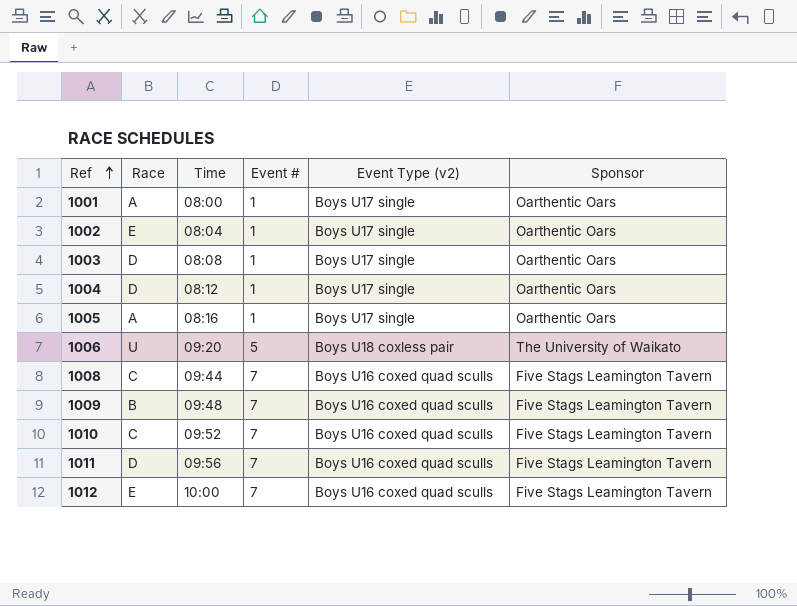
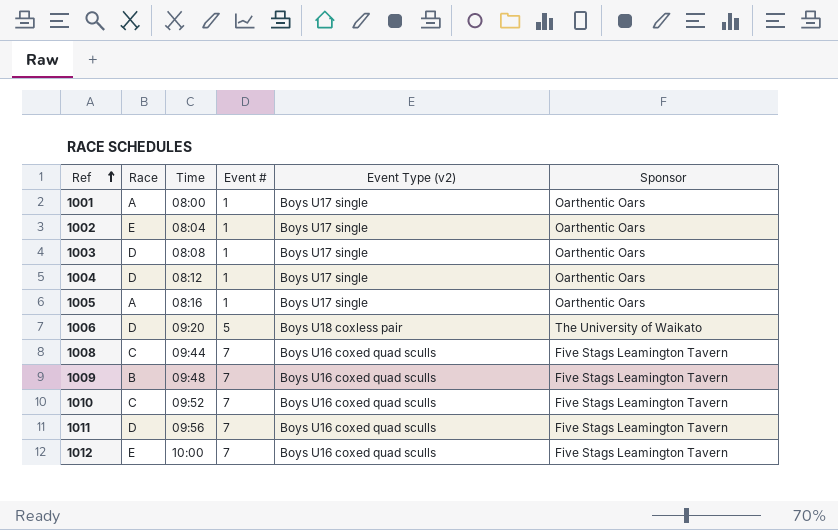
1006 | Race: U -> D

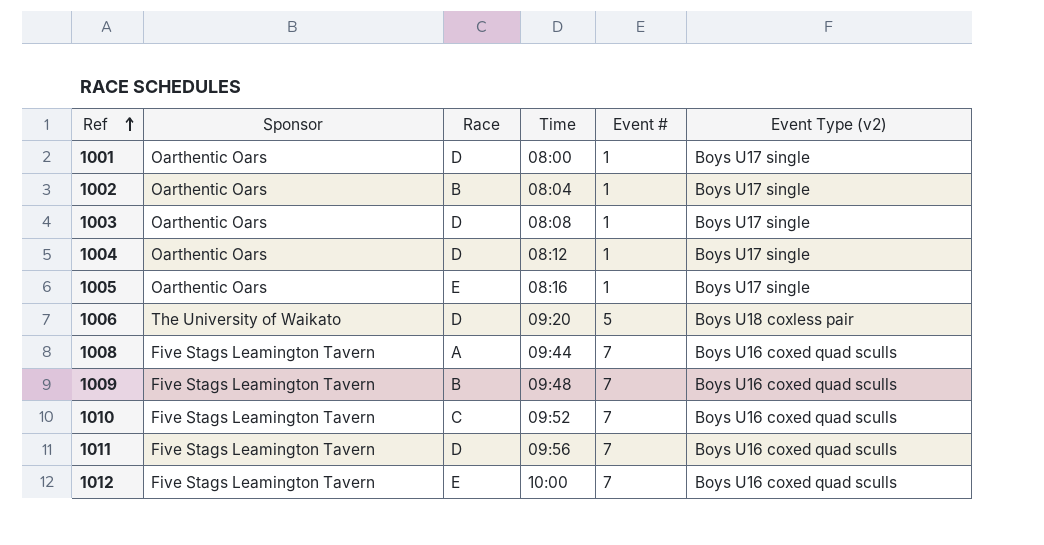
column Sponsor | position: 6 -> 2
1001 | Race: A -> D
1002 | Race: E -> B
1005 | Race: A -> E
1008 | Race: C -> A

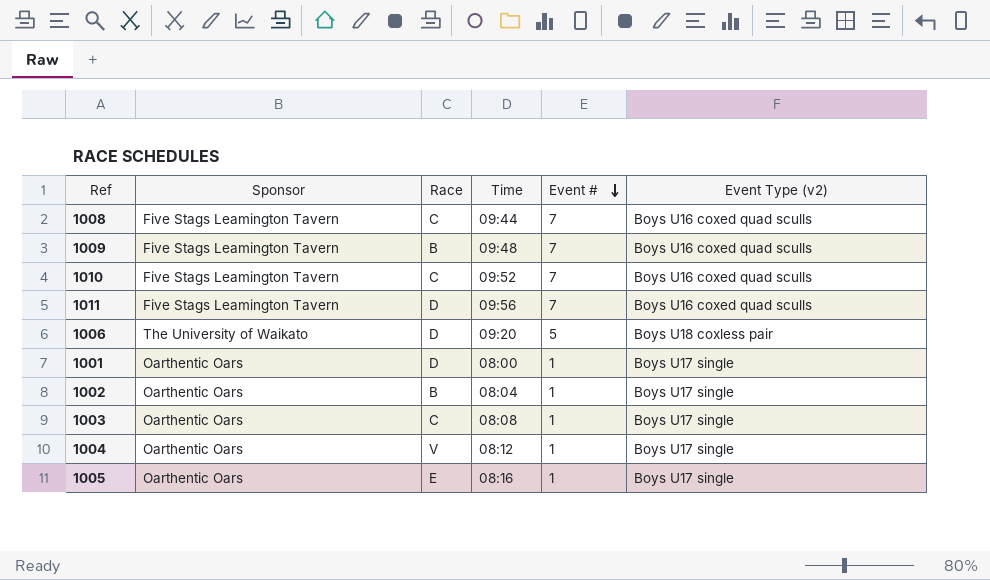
row order: Ref ascending -> Event # descending
row 1012: Five Stags Leamington Tavern | E | 10:00 | 7 | Boys U16 coxed quad sculls -> none
1008 | Race: A -> C
1003 | Race: D -> C
1004 | Race: D -> V

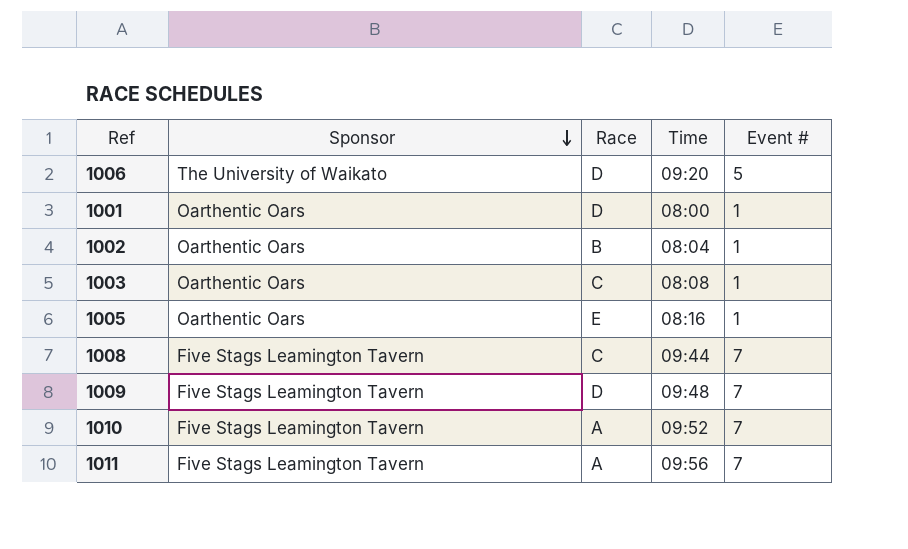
row order: Event # descending -> Sponsor descending
column Event Type (v2) | position: 6 -> none
row 1004: Oarthentic Oars | V | 08:12 | 1 | Boys U17 single -> none
1009 | Race: B -> D
1010 | Race: C -> A
1011 | Race: D -> A

